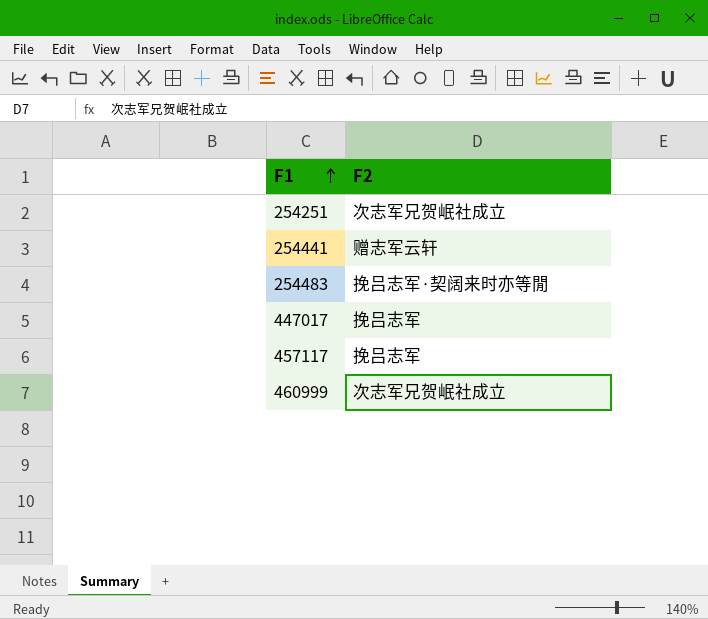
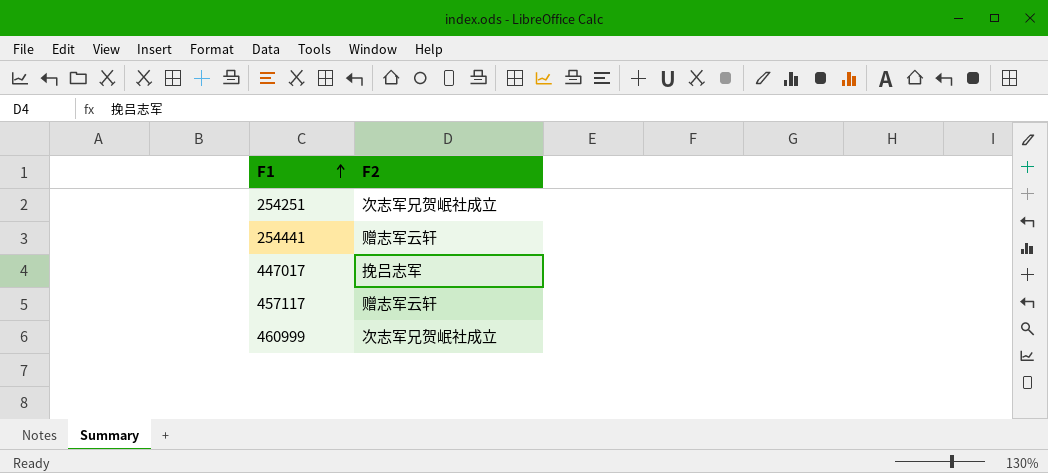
row 254483: 挽吕志军·契阔来时亦等閒 -> none
457117 | F2: 挽吕志军 -> 赠志军云轩

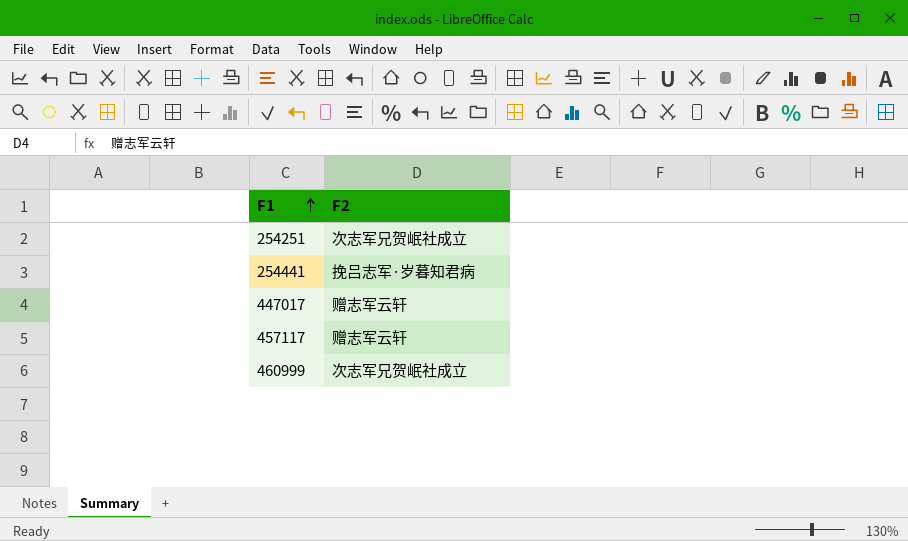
254441 | F2: 赠志军云轩 -> 挽吕志军·岁暮知君病
447017 | F2: 挽吕志军 -> 赠志军云轩

